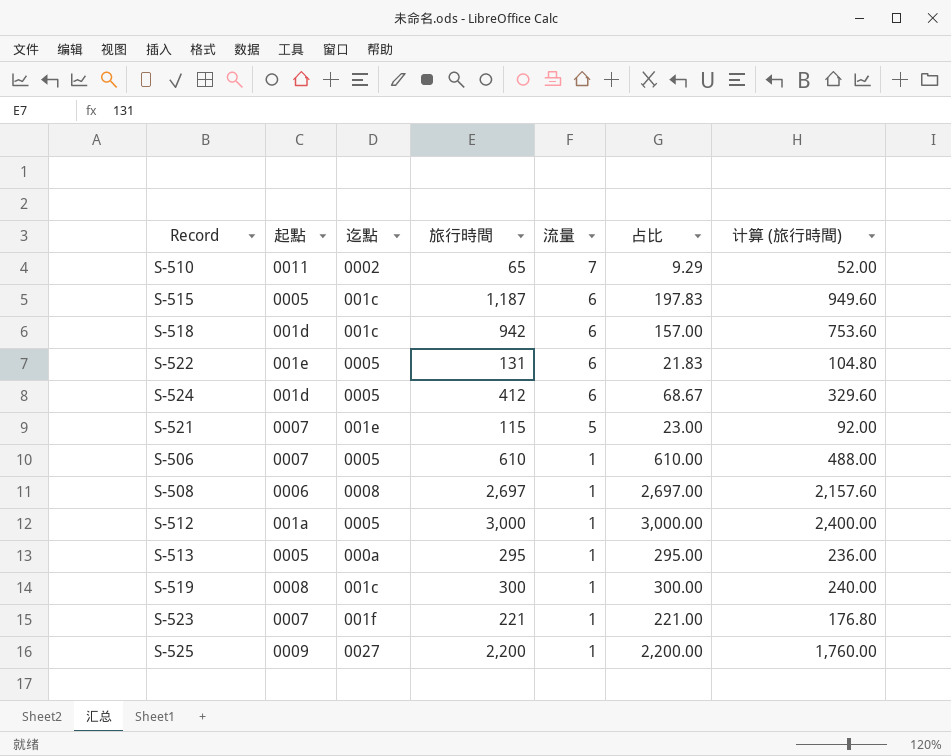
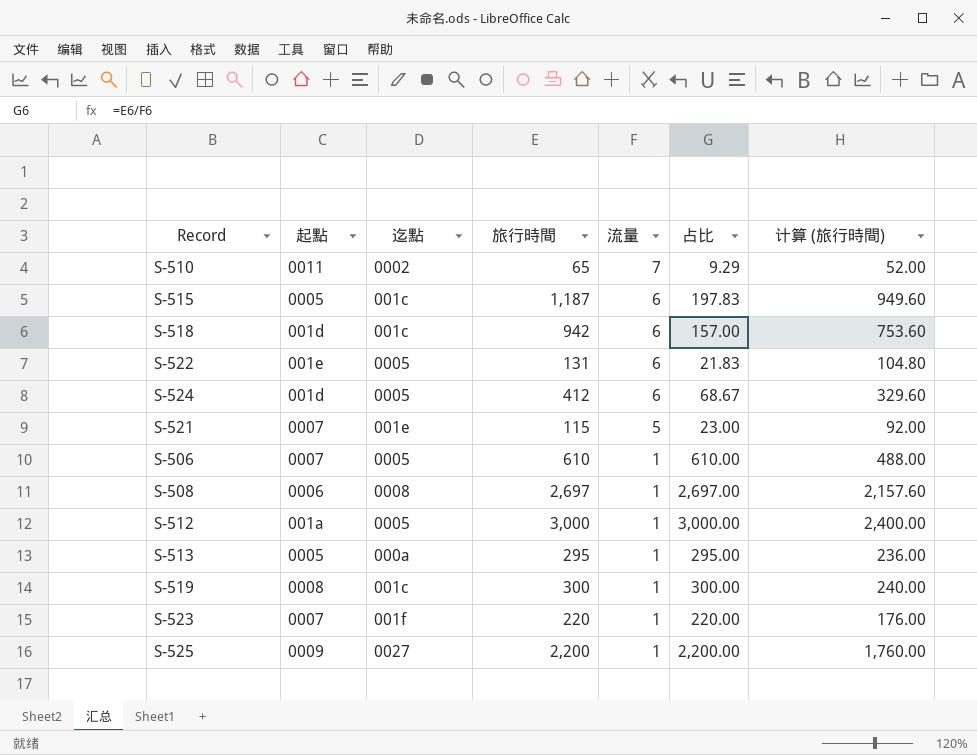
S-523 | 旅行時間: 221 -> 220
S-523 | 占比: 221.00 -> 220.00
S-523 | 计算 (旅行時間): 176.80 -> 176.00

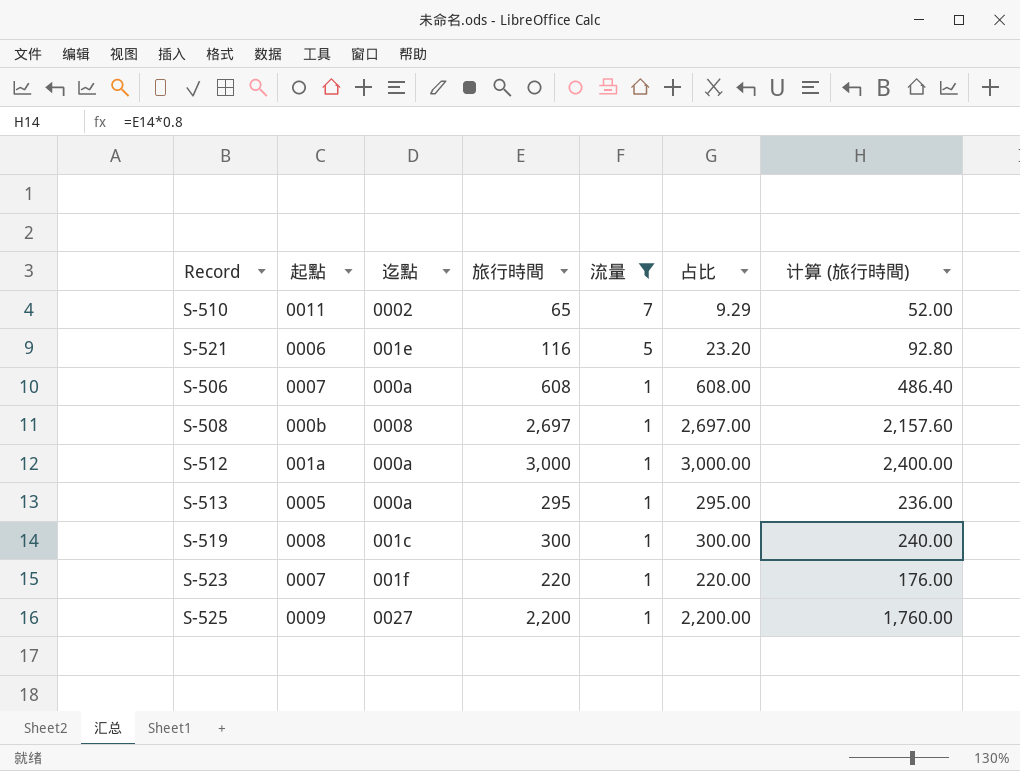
filter: none -> 流量 != 6
S-521 | 起點: 0007 -> 0006
S-521 | 旅行時間: 115 -> 116
S-521 | 占比: 23.00 -> 23.20
S-521 | 计算 (旅行時間): 92.00 -> 92.80
S-506 | 迄點: 0005 -> 000a
S-506 | 旅行時間: 610 -> 608
S-506 | 占比: 610.00 -> 608.00
S-506 | 计算 (旅行時間): 488.00 -> 486.40
S-508 | 起點: 0006 -> 000b
S-512 | 迄點: 0005 -> 000a

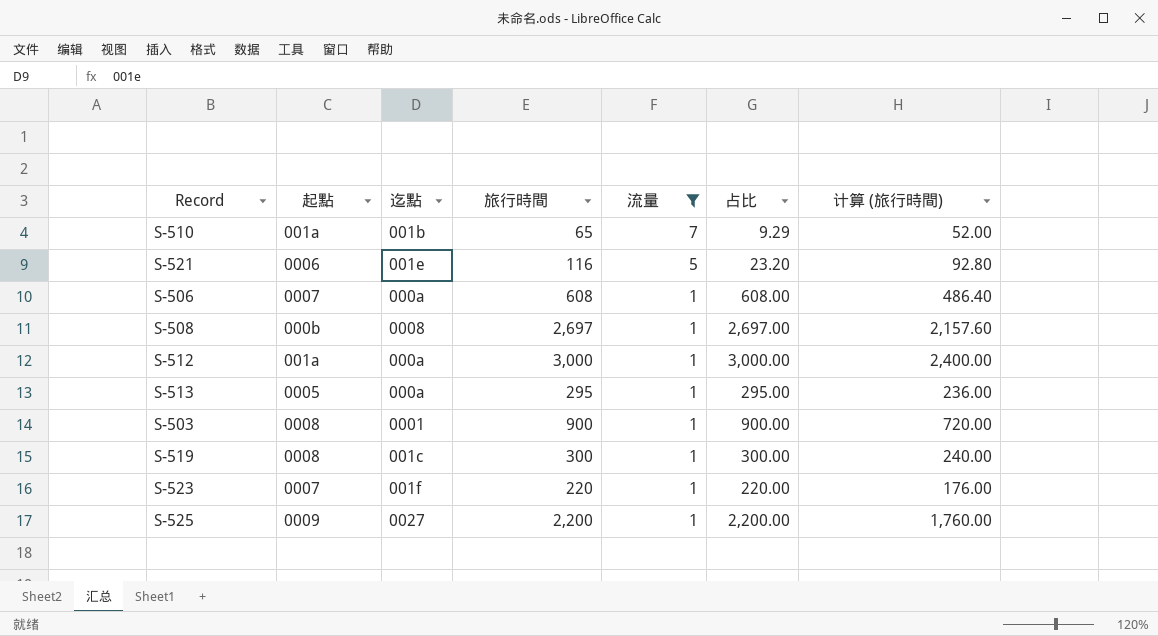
S-510 | 起點: 0011 -> 001a
S-510 | 迄點: 0002 -> 001b
row S-503: none -> 0008 | 0001 | 900 | 1 | 900.00 | 720.00

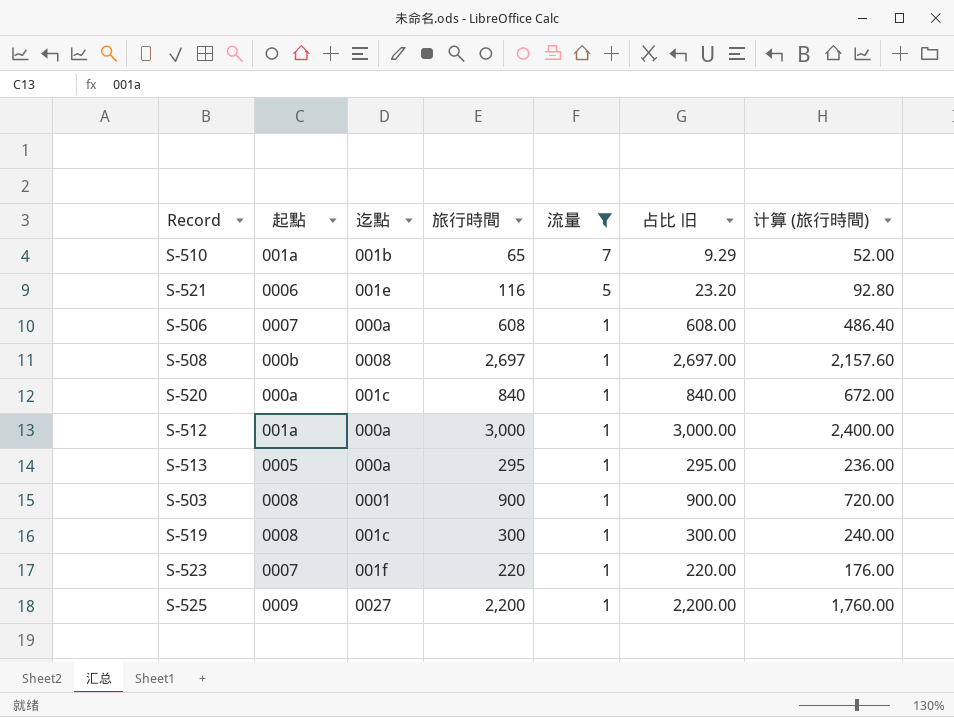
column name: 占比 -> 占比 旧
row S-520: none -> 000a | 001c | 840 | 1 | 840.00 | 672.00

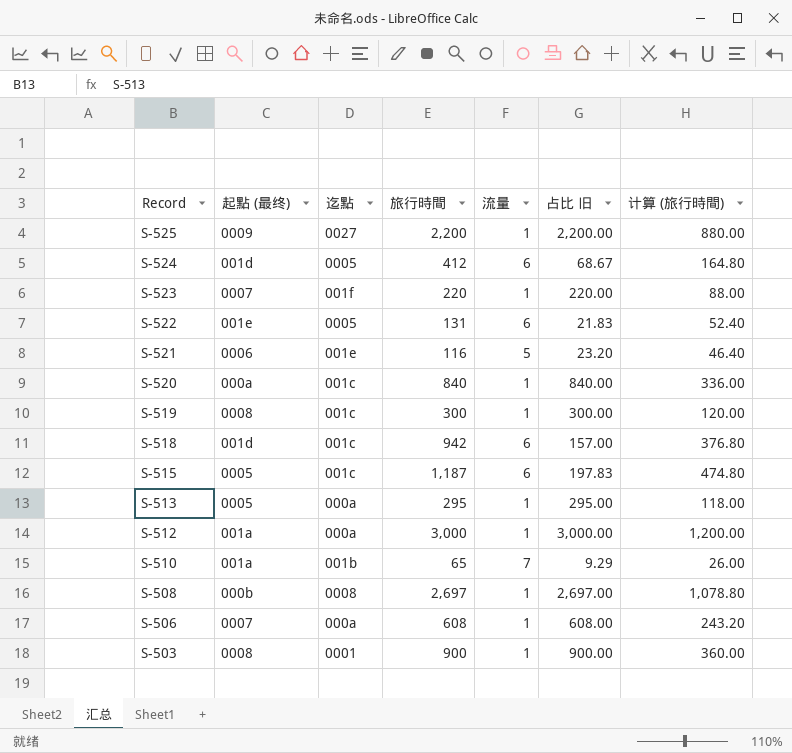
filter: 流量 != 6 -> none
row order: 流量 descending -> Record descending
column name: 起點 -> 起點 (最终)
column 计算 (旅行時間) | formula: [旅行時間] * 0.8 -> [旅行時間] * 0.4

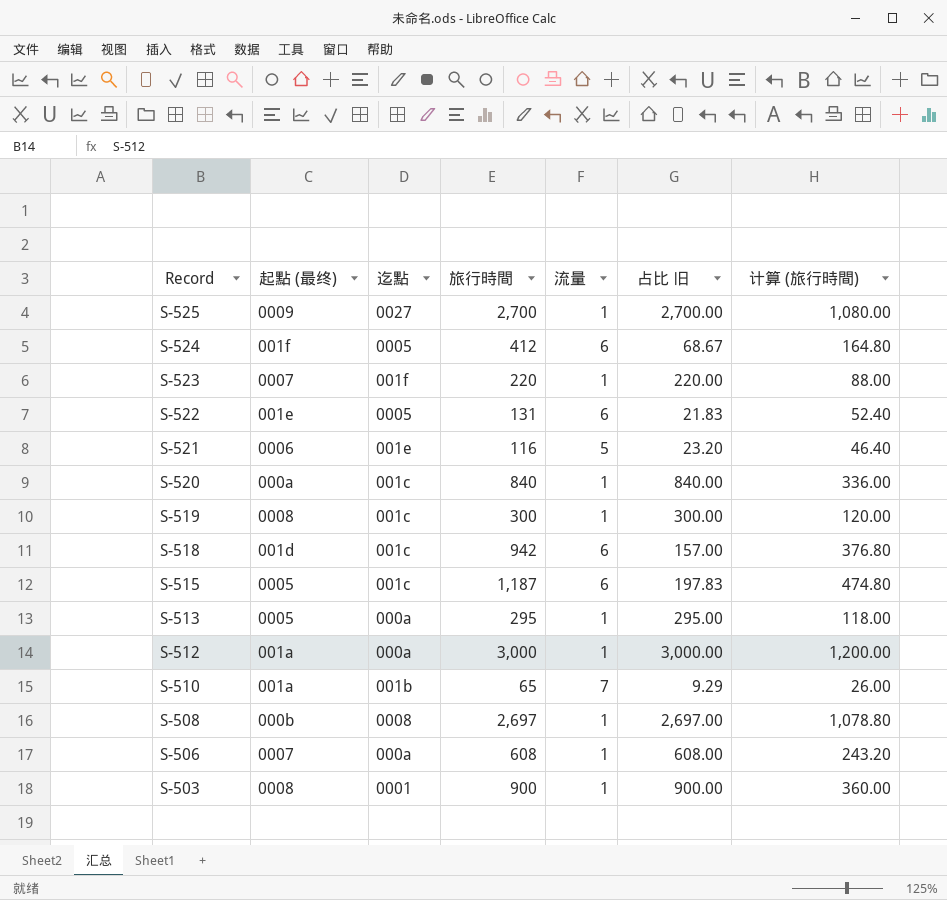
S-525 | 旅行時間: 2,200 -> 2,700
S-525 | 占比 旧: 2,200.00 -> 2,700.00
S-525 | 计算 (旅行時間): 880.00 -> 1,080.00
S-524 | 起點 (最终): 001d -> 001f

